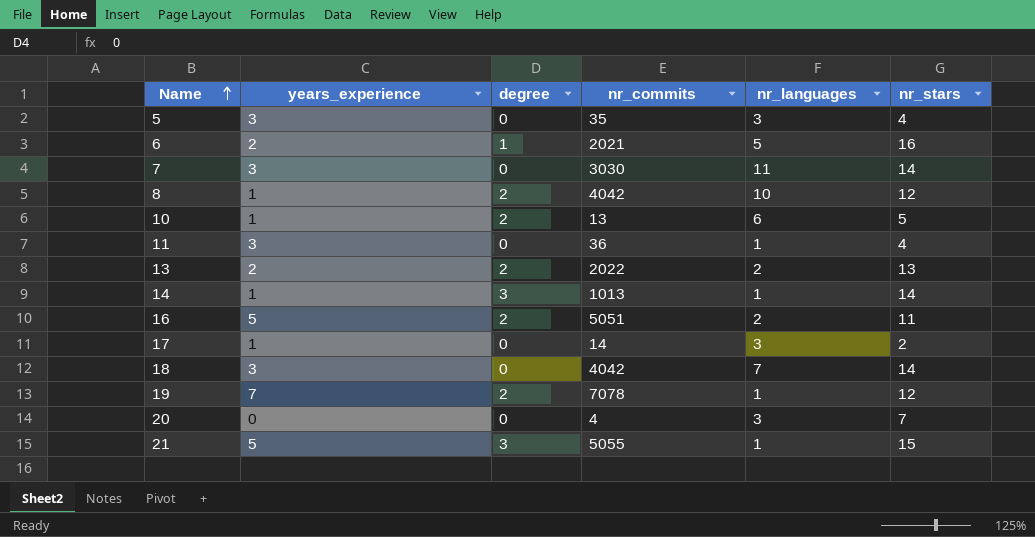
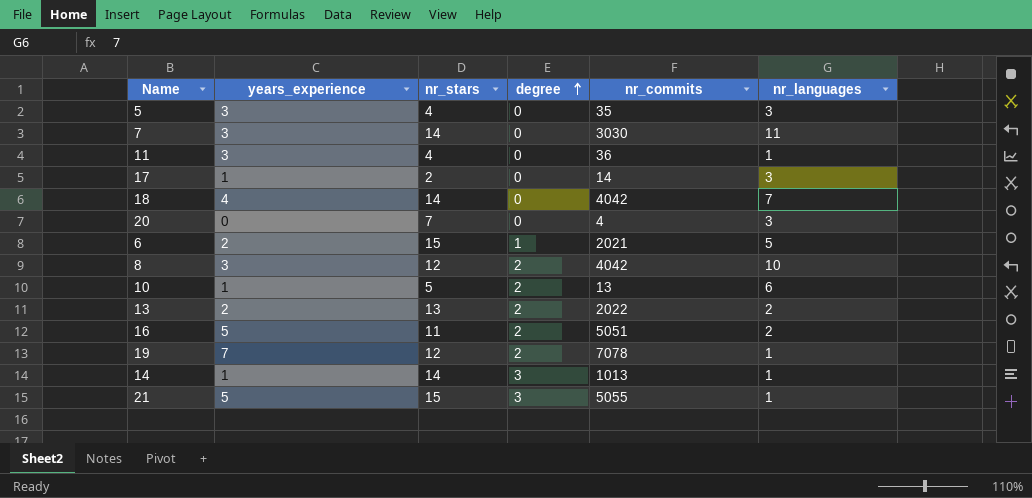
row order: Name ascending -> degree ascending
column nr_stars | position: 6 -> 3
18 | years_experience: 3 -> 4
6 | nr_stars: 16 -> 15
8 | years_experience: 1 -> 3

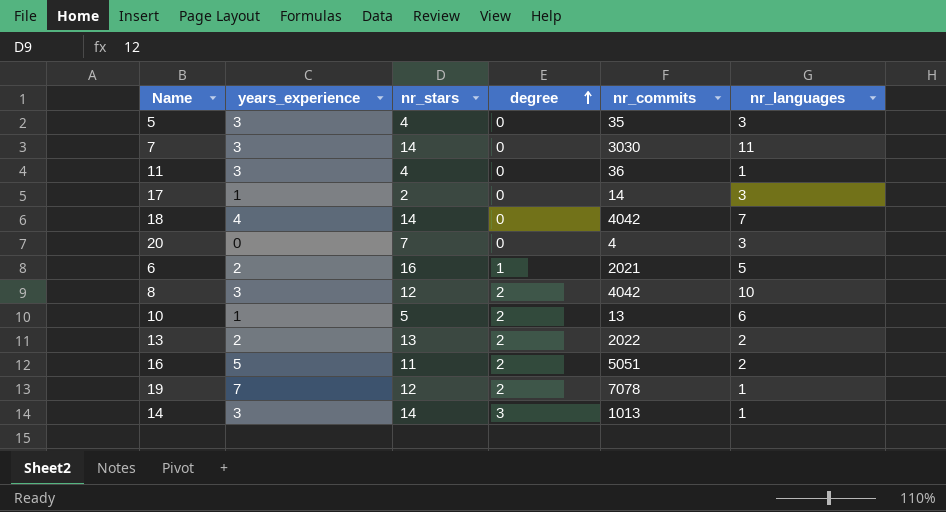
row 21: 5 | 15 | 3 | 5055 | 1 -> none
6 | nr_stars: 15 -> 16
14 | years_experience: 1 -> 3

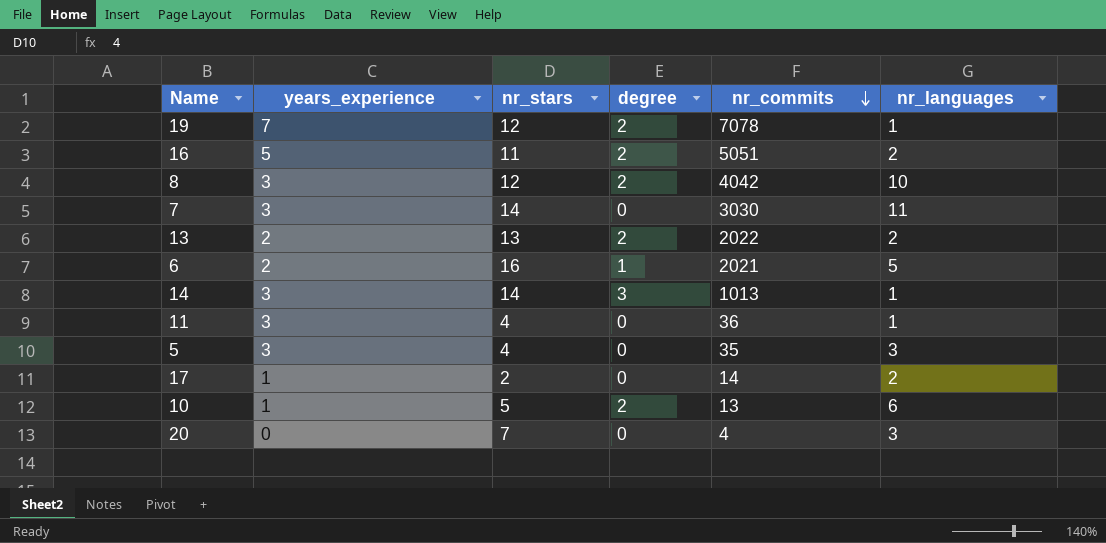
row order: degree ascending -> nr_commits descending
row 18: 4 | 14 | 0 | 4042 | 7 -> none
17 | nr_languages: 3 -> 2

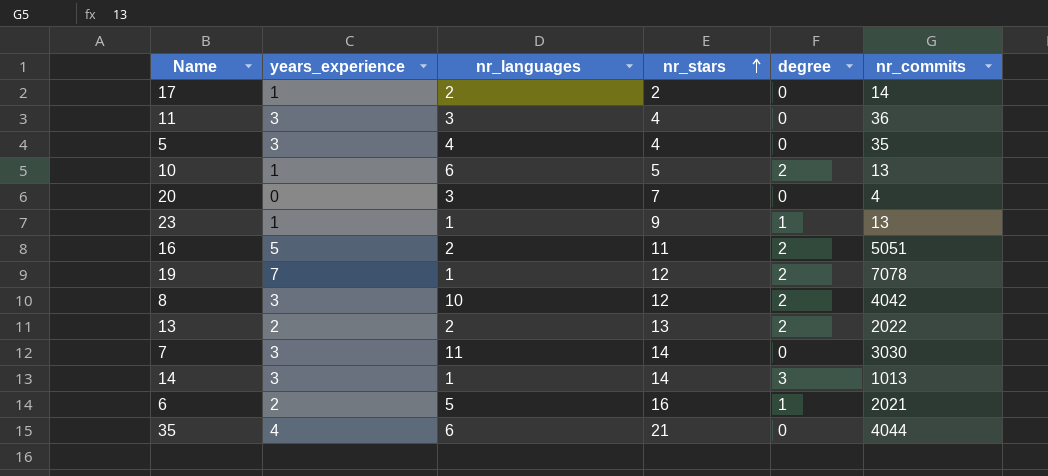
row order: nr_commits descending -> nr_stars ascending
column nr_languages | position: 6 -> 3
11 | nr_languages: 1 -> 3
5 | nr_languages: 3 -> 4
row 23: none -> 1 | 1 | 9 | 1 | 13
row 35: none -> 4 | 6 | 21 | 0 | 4044

